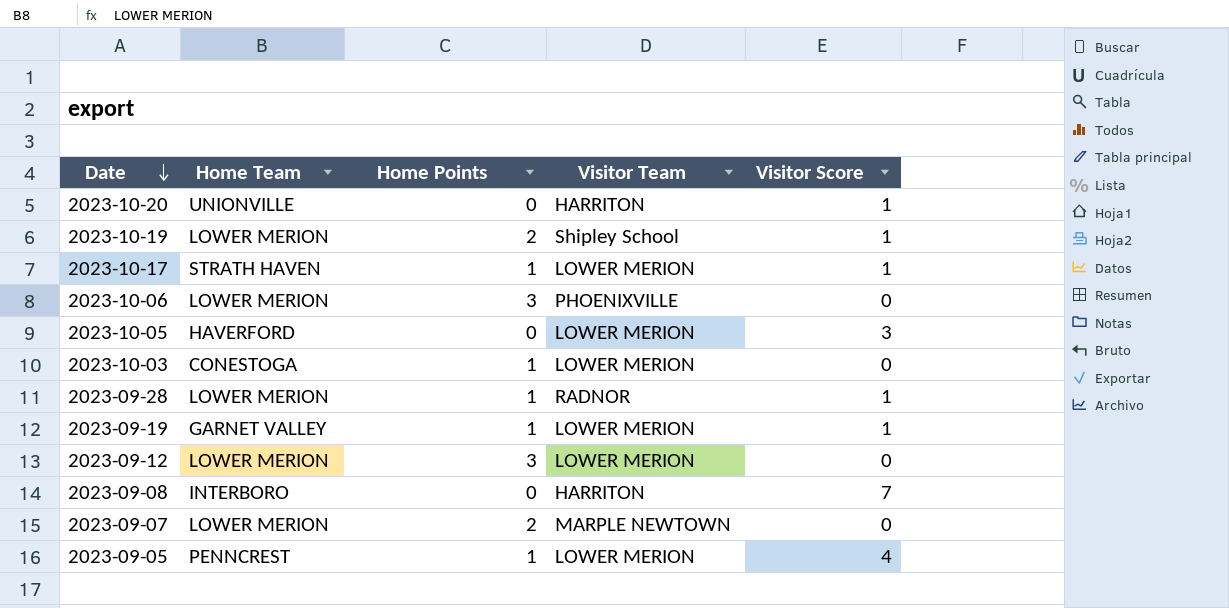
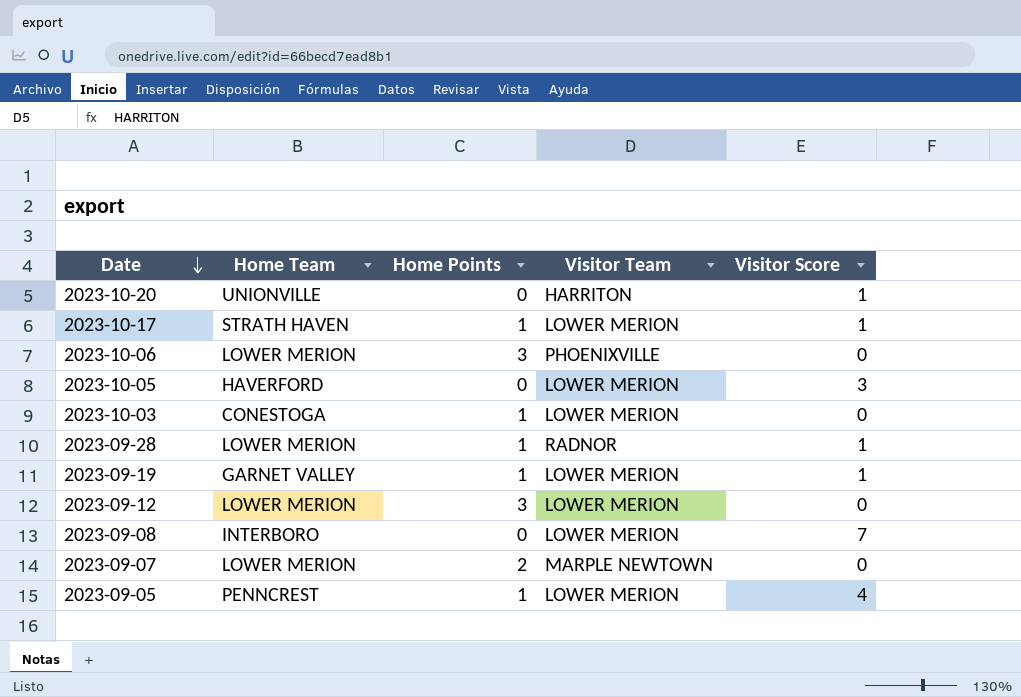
row 2023-10-19: LOWER MERION | 2 | Shipley School | 1 -> none
2023-09-08 | Visitor Team: HARRITON -> LOWER MERION

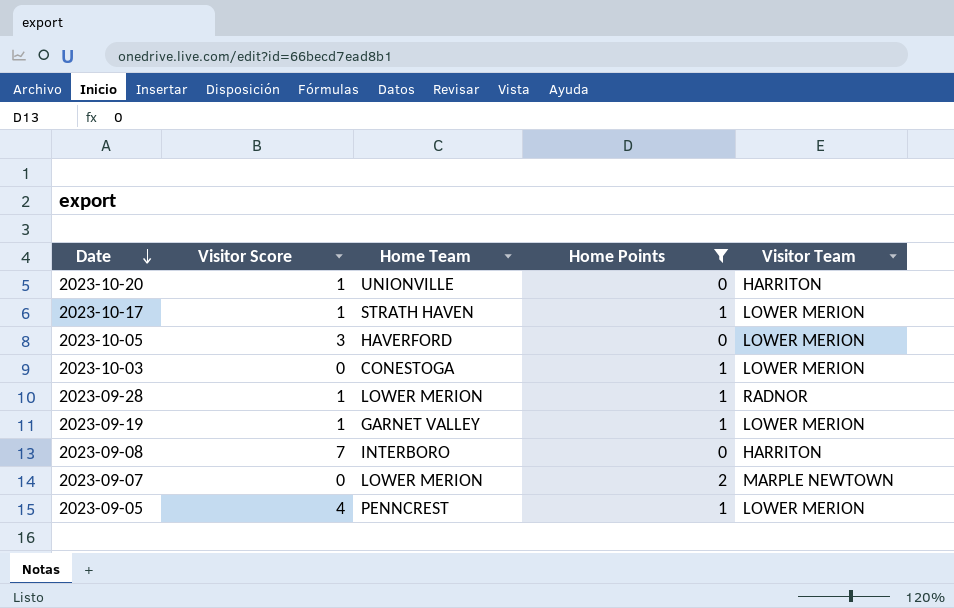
filter: none -> Home Points != 3
column Visitor Score | position: 5 -> 2
2023-09-08 | Visitor Team: LOWER MERION -> HARRITON

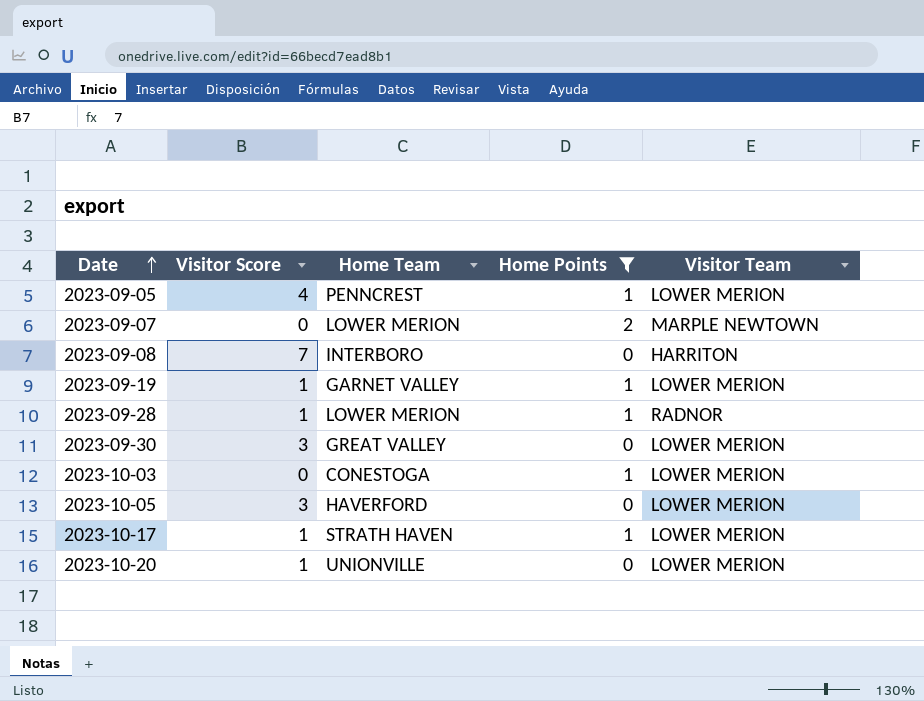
row order: Date descending -> Date ascending
row 2023-09-30: none -> 3 | GREAT VALLEY | 0 | LOWER MERION
2023-10-20 | Visitor Team: HARRITON -> LOWER MERION

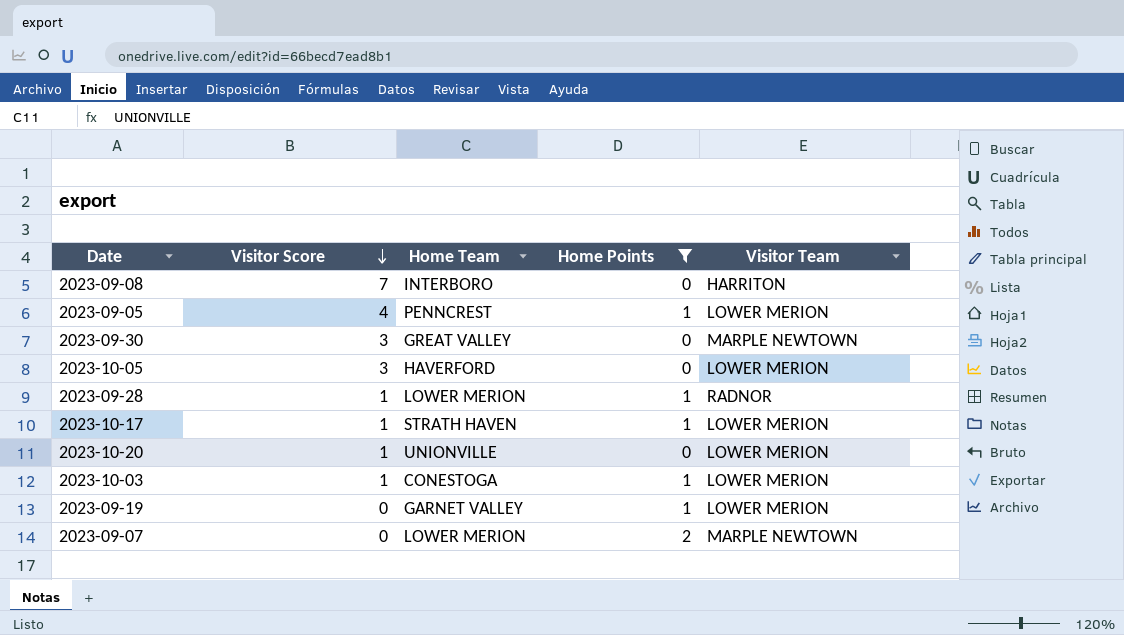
row order: Date ascending -> Visitor Score descending
2023-09-30 | Visitor Team: LOWER MERION -> MARPLE NEWTOWN
2023-10-03 | Visitor Score: 0 -> 1
2023-09-19 | Visitor Score: 1 -> 0

